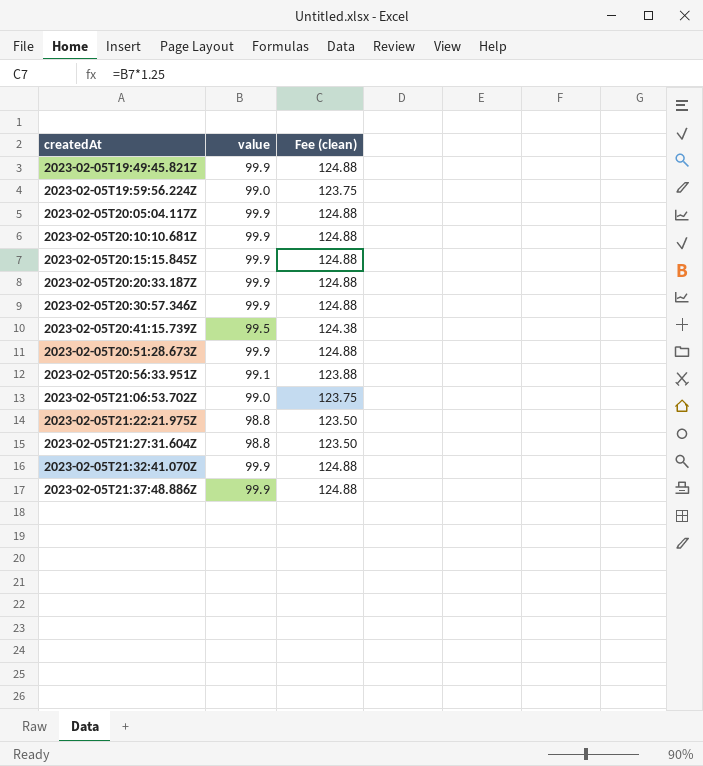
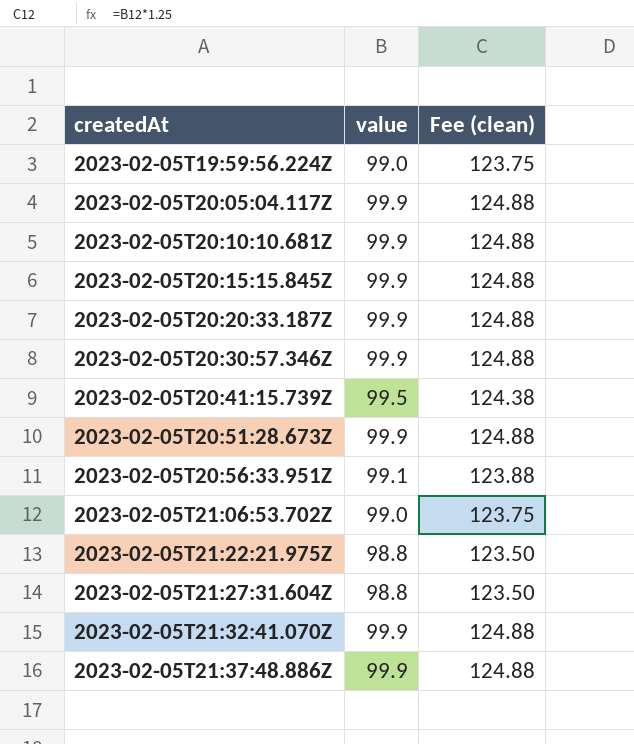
row 2023-02-05T19:49:45.821Z: 99.9 | 124.88 -> none

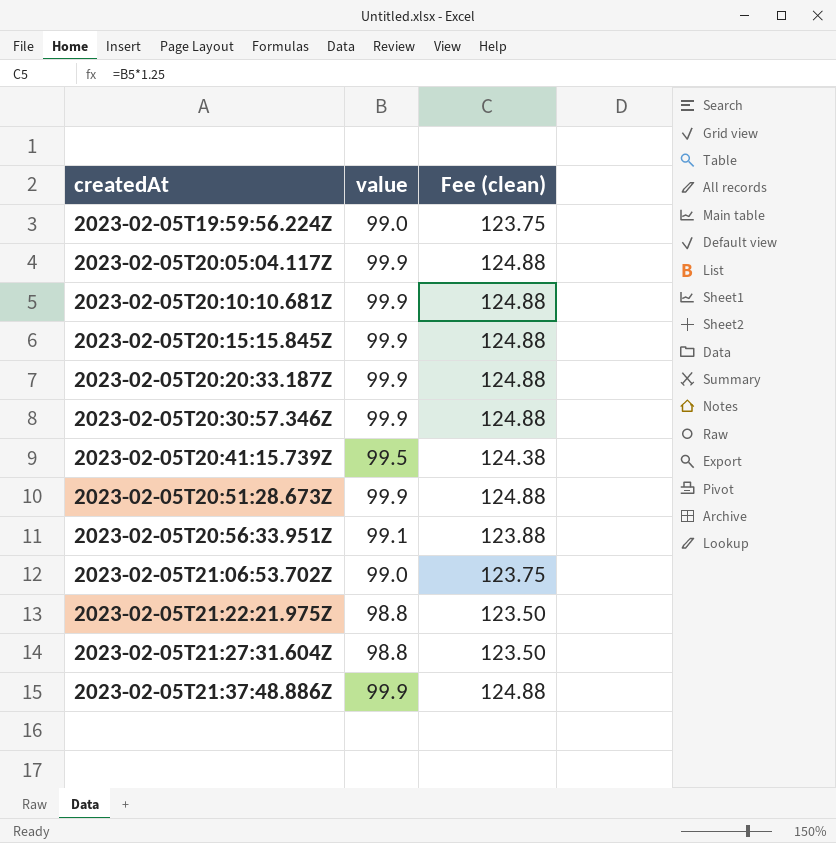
row 2023-02-05T21:32:41.070Z: 99.9 | 124.88 -> none

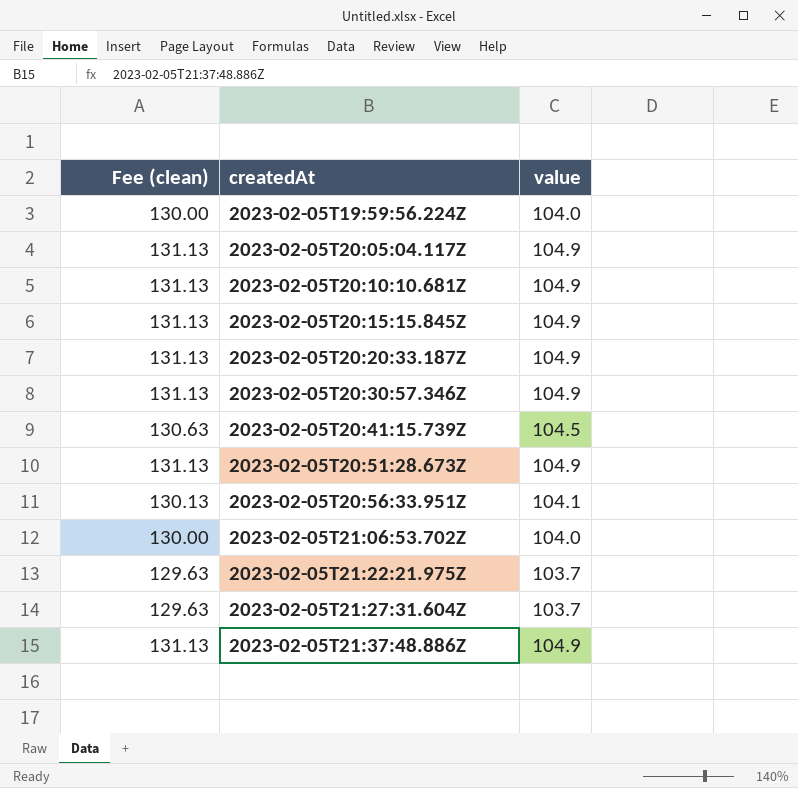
column Fee (clean) | position: 3 -> 1
2023-02-05T19:59:56.224Z | Fee (clean): 123.75 -> 130.00
2023-02-05T19:59:56.224Z | value: 99.0 -> 104.0
2023-02-05T20:05:04.117Z | Fee (clean): 124.88 -> 131.13
2023-02-05T20:05:04.117Z | value: 99.9 -> 104.9
2023-02-05T20:10:10.681Z | Fee (clean): 124.88 -> 131.13
2023-02-05T20:10:10.681Z | value: 99.9 -> 104.9
2023-02-05T20:15:15.845Z | Fee (clean): 124.88 -> 131.13
2023-02-05T20:15:15.845Z | value: 99.9 -> 104.9
2023-02-05T20:20:33.187Z | Fee (clean): 124.88 -> 131.13
2023-02-05T20:20:33.187Z | value: 99.9 -> 104.9
2023-02-05T20:30:57.346Z | Fee (clean): 124.88 -> 131.13
2023-02-05T20:30:57.346Z | value: 99.9 -> 104.9
2023-02-05T20:41:15.739Z | Fee (clean): 124.38 -> 130.63
2023-02-05T20:41:15.739Z | value: 99.5 -> 104.5
2023-02-05T20:51:28.673Z | Fee (clean): 124.88 -> 131.13
2023-02-05T20:51:28.673Z | value: 99.9 -> 104.9
2023-02-05T20:56:33.951Z | Fee (clean): 123.88 -> 130.13
2023-02-05T20:56:33.951Z | value: 99.1 -> 104.1
2023-02-05T21:06:53.702Z | Fee (clean): 123.75 -> 130.00
2023-02-05T21:06:53.702Z | value: 99.0 -> 104.0
2023-02-05T21:22:21.975Z | Fee (clean): 123.50 -> 129.63
2023-02-05T21:22:21.975Z | value: 98.8 -> 103.7
2023-02-05T21:27:31.604Z | Fee (clean): 123.50 -> 129.63
2023-02-05T21:27:31.604Z | value: 98.8 -> 103.7
2023-02-05T21:37:48.886Z | Fee (clean): 124.88 -> 131.13
2023-02-05T21:37:48.886Z | value: 99.9 -> 104.9

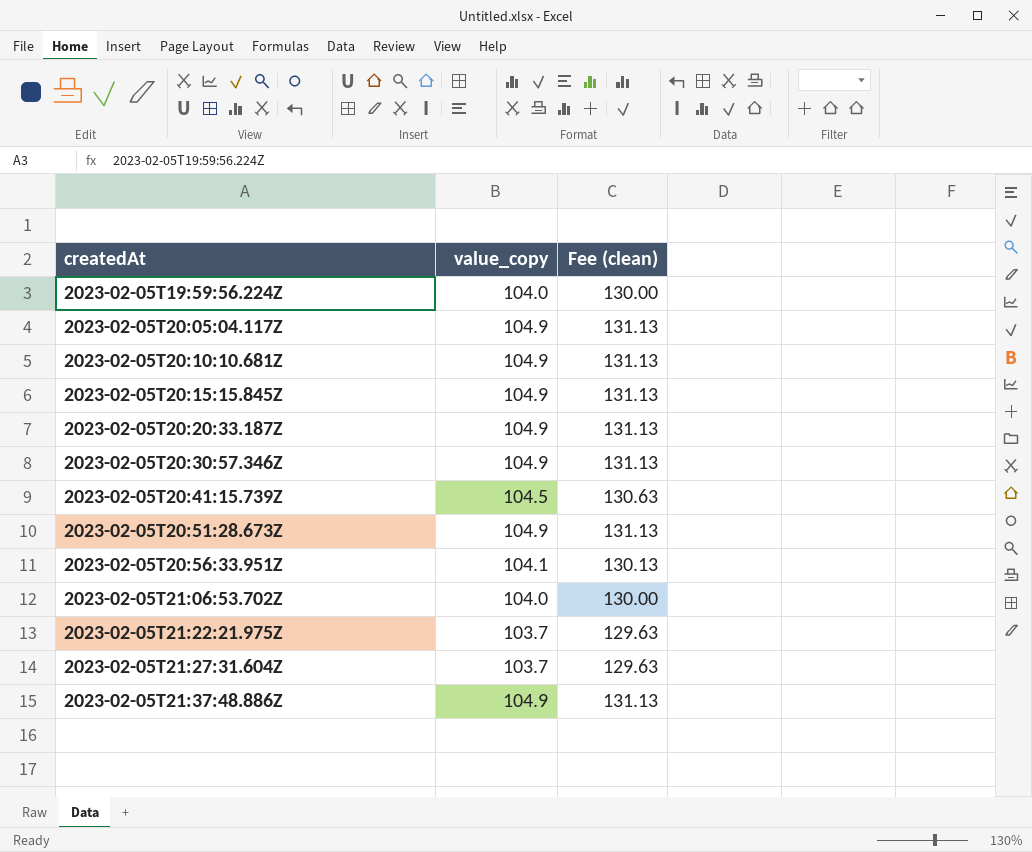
column name: value -> value_copy
column Fee (clean) | position: 1 -> 3

